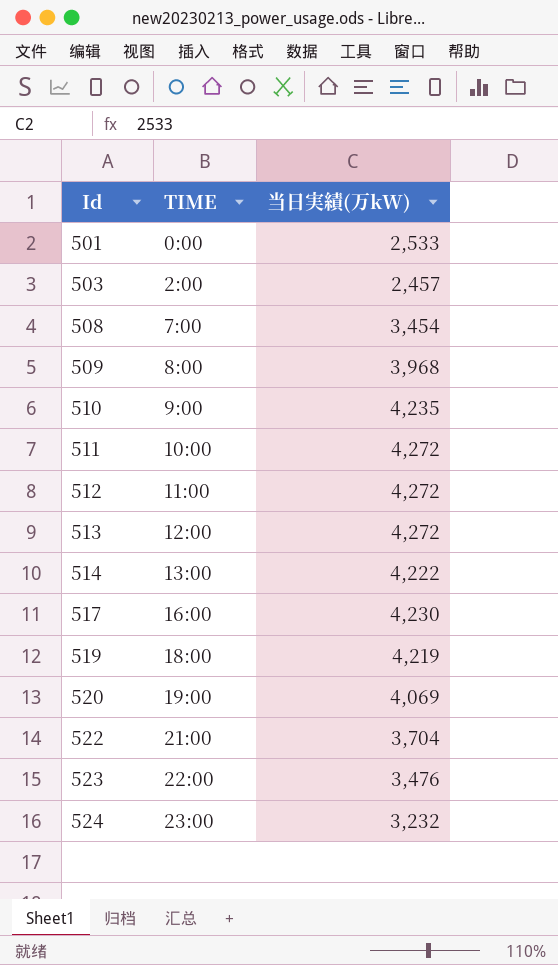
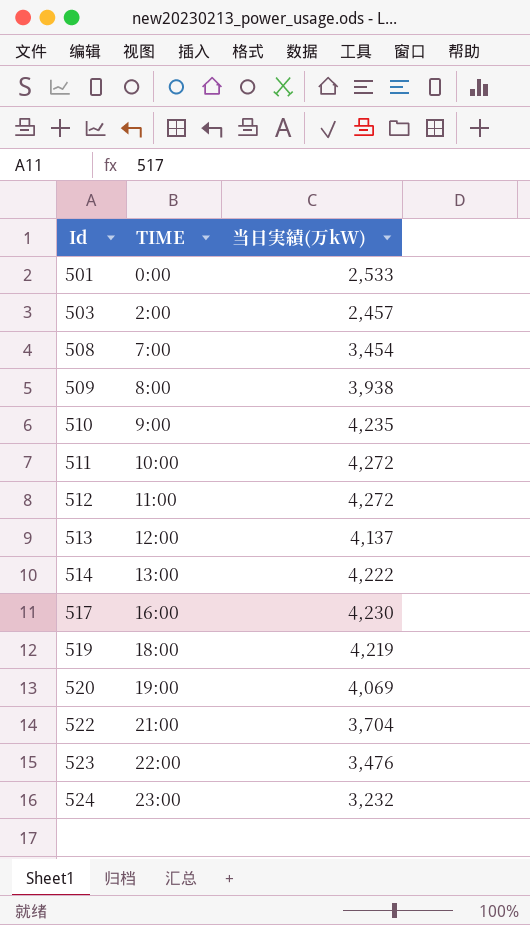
509 | 当日実績(万kW): 3,968 -> 3,938
513 | 当日実績(万kW): 4,272 -> 4,137

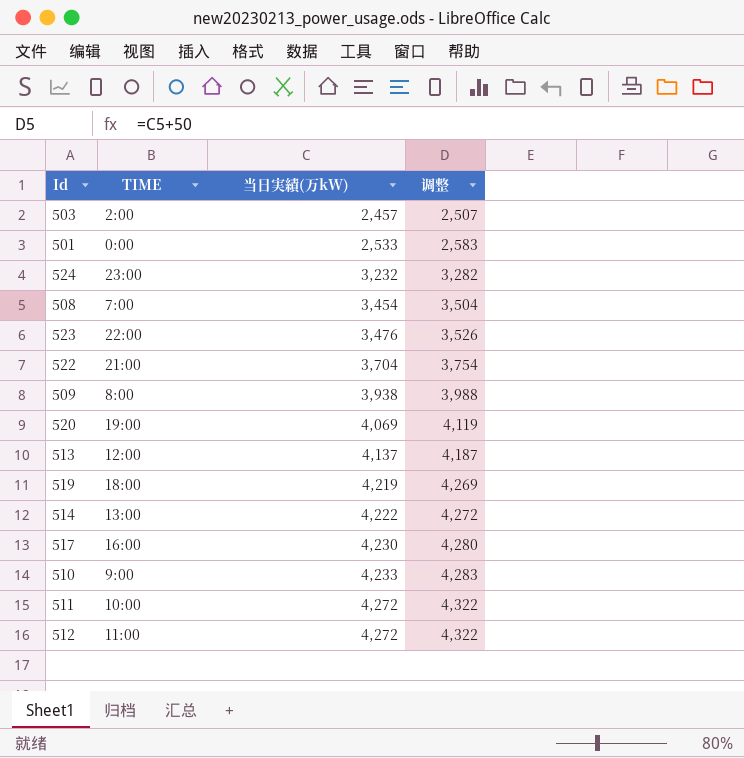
row order: Id ascending -> 当日実績(万kW) ascending
column 调整 | formula: none -> [当日実績(万kW)] + 50
510 | 当日実績(万kW): 4,235 -> 4,233

